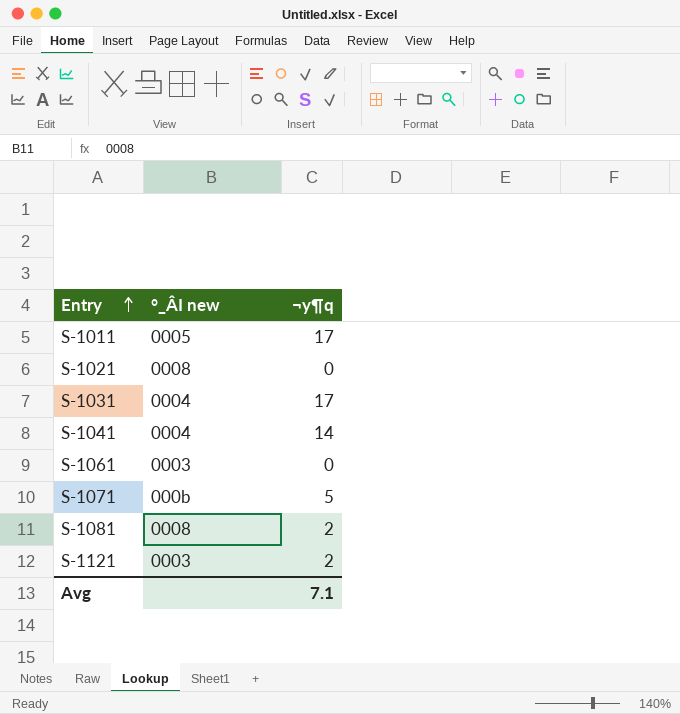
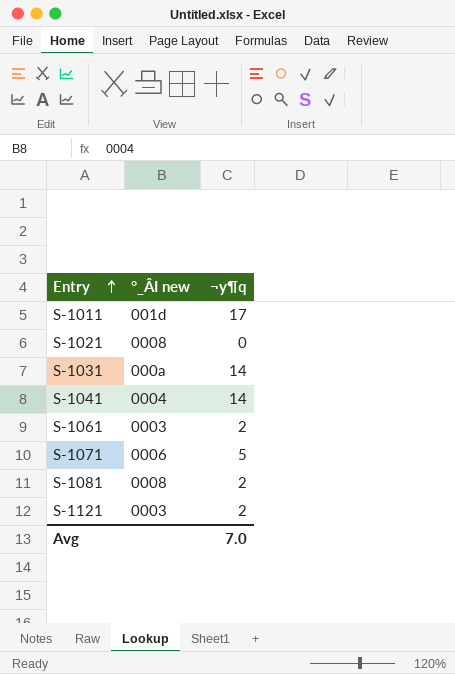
S-1011 | °_ÂI new: 0005 -> 001d
S-1031 | °_ÂI new: 0004 -> 000a
S-1031 | ¬y¶q: 17 -> 14
S-1061 | ¬y¶q: 0 -> 2
S-1071 | °_ÂI new: 000b -> 0006
Avg | ¬y¶q: 7.1 -> 7.0

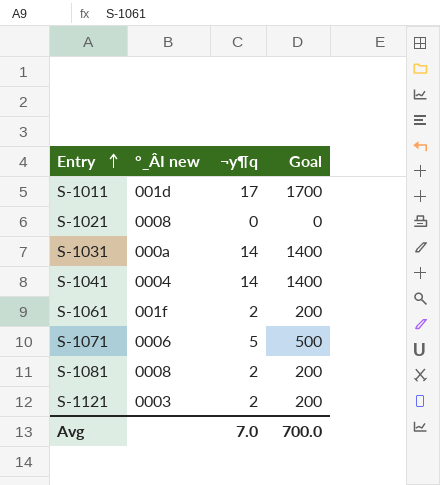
column Goal | formula: none -> [¬y¶q] * 100
S-1061 | °_ÂI new: 0003 -> 001f

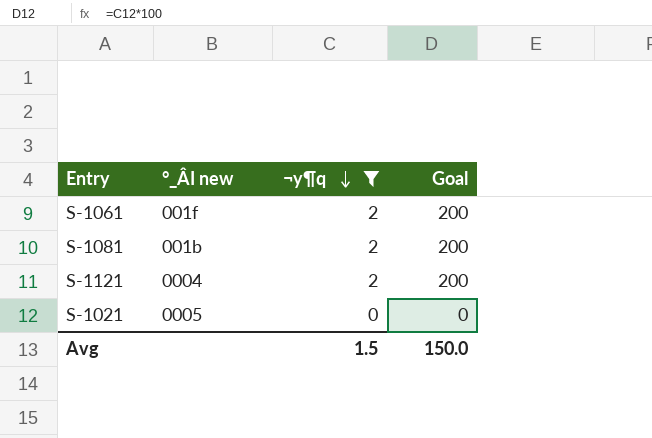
filter: none -> ¬y¶q <= 2
row order: Entry ascending -> ¬y¶q descending
S-1081 | °_ÂI new: 0008 -> 001b
S-1121 | °_ÂI new: 0003 -> 0004
S-1021 | °_ÂI new: 0008 -> 0005
Avg | ¬y¶q: 7.0 -> 1.5
Avg | Goal: 700.0 -> 150.0

